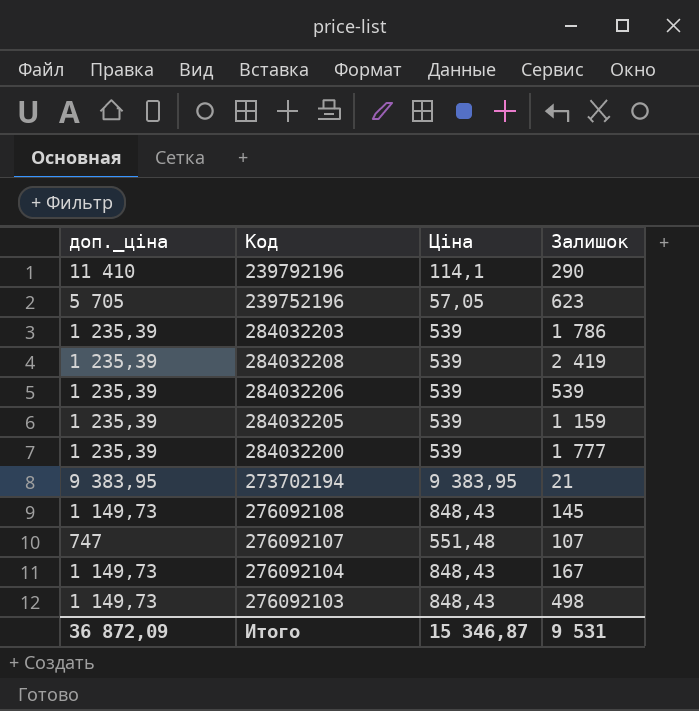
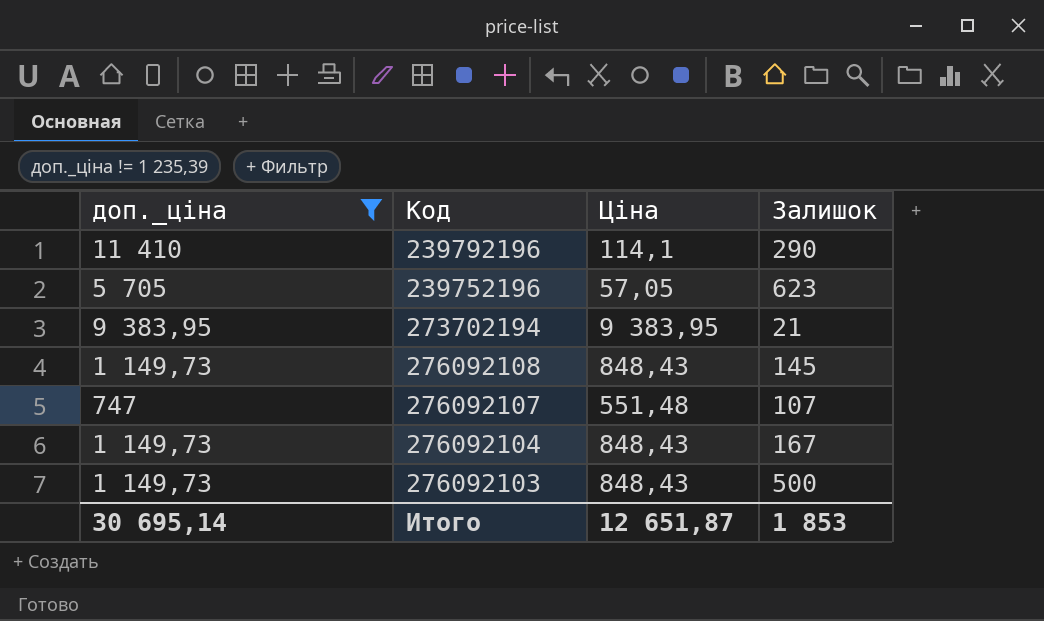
filter: none -> доп._ціна != 1 235,39
276092103 | Залишок: 498 -> 500
Итого | доп._ціна: 36 872,09 -> 30 695,14
Итого | Ціна: 15 346,87 -> 12 651,87
Итого | Залишок: 9 531 -> 1 853

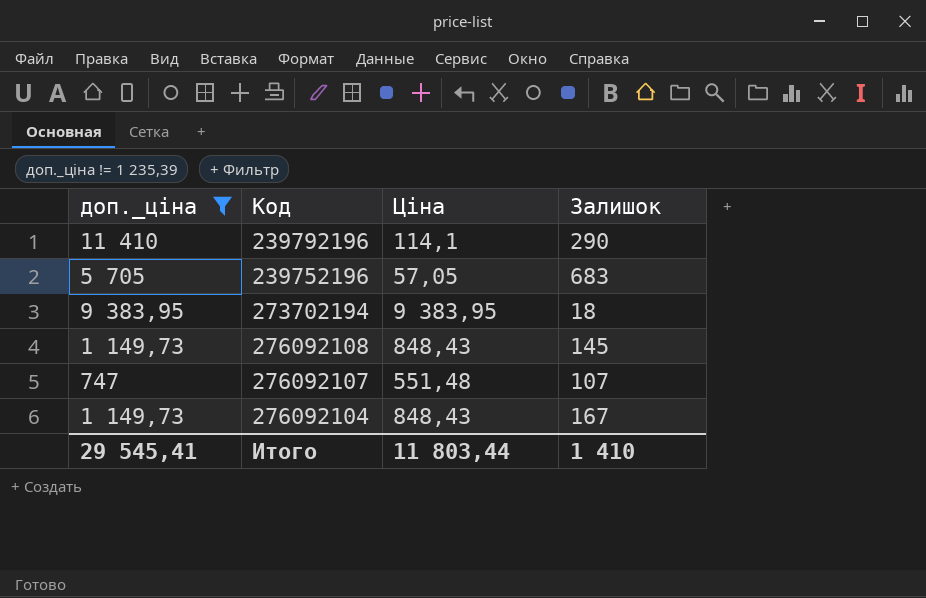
row 276092103: 1 149,73 | 848,43 | 500 -> none
239752196 | Залишок: 623 -> 683
273702194 | Залишок: 21 -> 18
Итого | доп._ціна: 30 695,14 -> 29 545,41
Итого | Ціна: 12 651,87 -> 11 803,44
Итого | Залишок: 1 853 -> 1 410

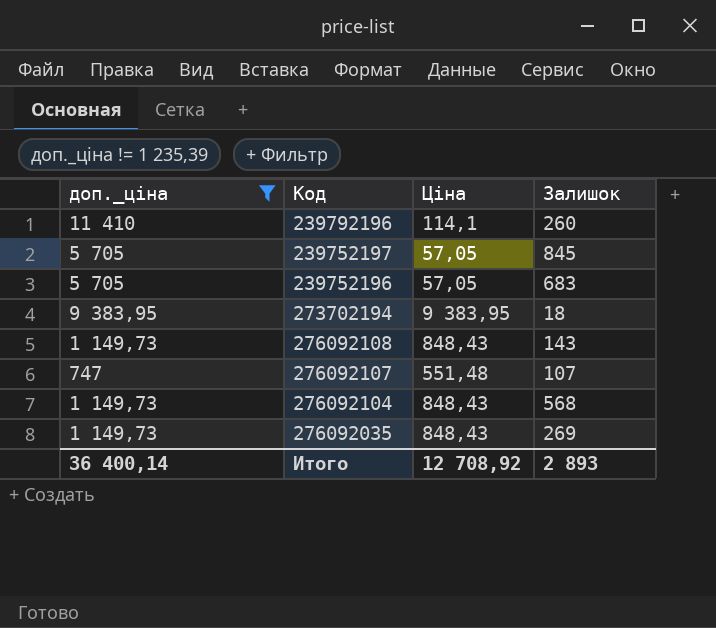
239792196 | Залишок: 290 -> 260
row 239752197: none -> 5 705 | 57,05 | 845
276092108 | Залишок: 145 -> 143
276092104 | Залишок: 167 -> 568
row 276092035: none -> 1 149,73 | 848,43 | 269
Итого | доп._ціна: 29 545,41 -> 36 400,14
Итого | Ціна: 11 803,44 -> 12 708,92
Итого | Залишок: 1 410 -> 2 893

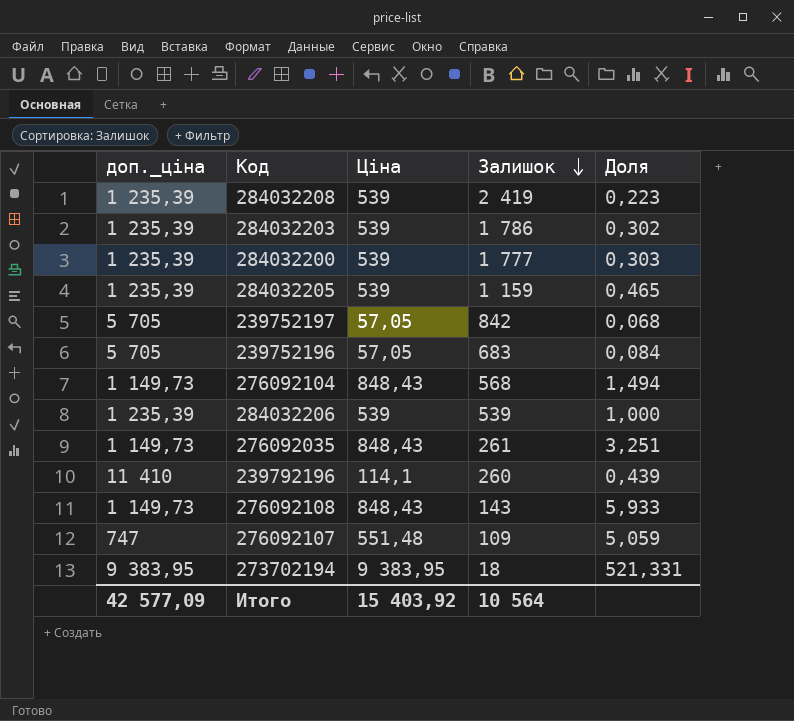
filter: доп._ціна != 1 235,39 -> none
row order: none -> Залишок descending
column Доля | formula: none -> [Ціна] / [Залишок]
239752197 | Залишок: 845 -> 842
276092035 | Залишок: 269 -> 261
276092107 | Залишок: 107 -> 109
Итого | доп._ціна: 36 400,14 -> 42 577,09
Итого | Ціна: 12 708,92 -> 15 403,92
Итого | Залишок: 2 893 -> 10 564

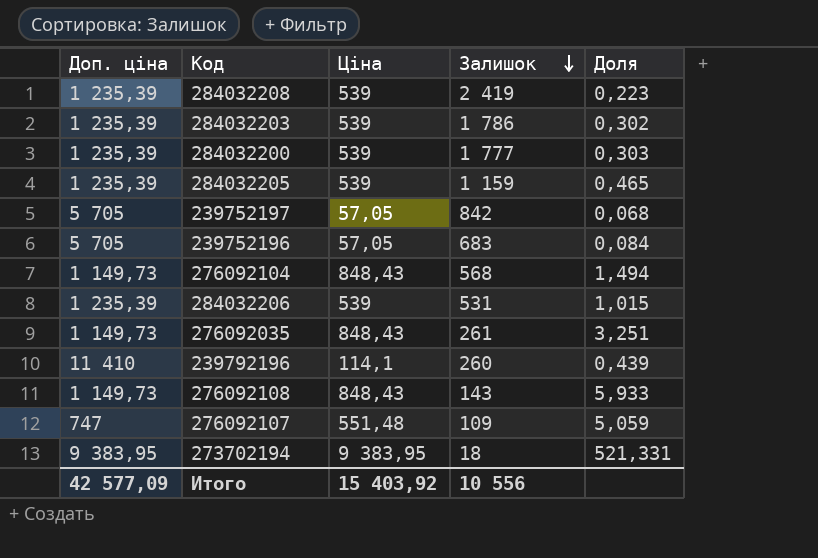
column name: доп._ціна -> Доп. ціна
284032206 | Залишок: 539 -> 531
284032206 | Доля: 1,000 -> 1,015
Итого | Залишок: 10 564 -> 10 556

